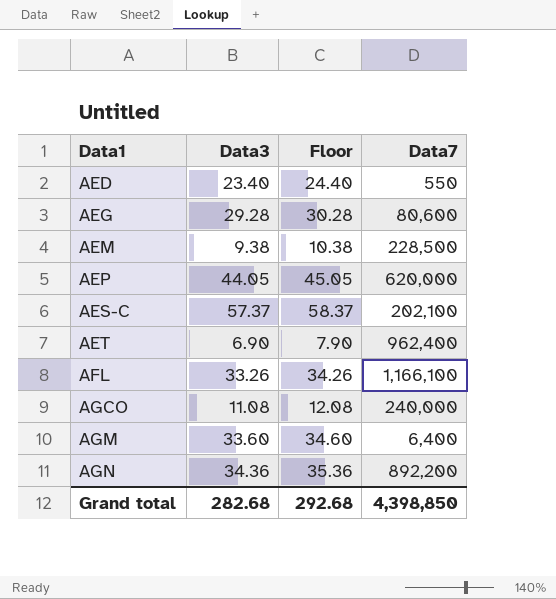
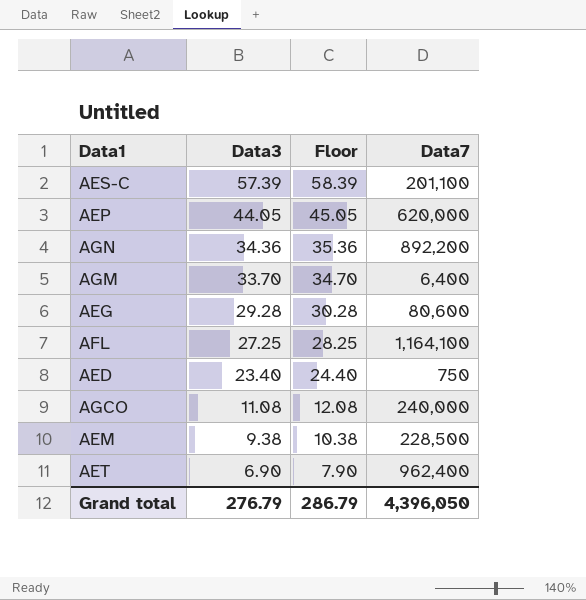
row order: Data1 ascending -> Data3 descending
AES-C | Data3: 57.37 -> 57.39
AES-C | Floor: 58.37 -> 58.39
AES-C | Data7: 202,100 -> 201,100
AGM | Data3: 33.60 -> 33.70
AGM | Floor: 34.60 -> 34.70
AFL | Data3: 33.26 -> 27.25
AFL | Floor: 34.26 -> 28.25
AFL | Data7: 1,166,100 -> 1,164,100
AED | Data7: 550 -> 750
Grand total | Data3: 282.68 -> 276.79
Grand total | Floor: 292.68 -> 286.79
Grand total | Data7: 4,398,850 -> 4,396,050

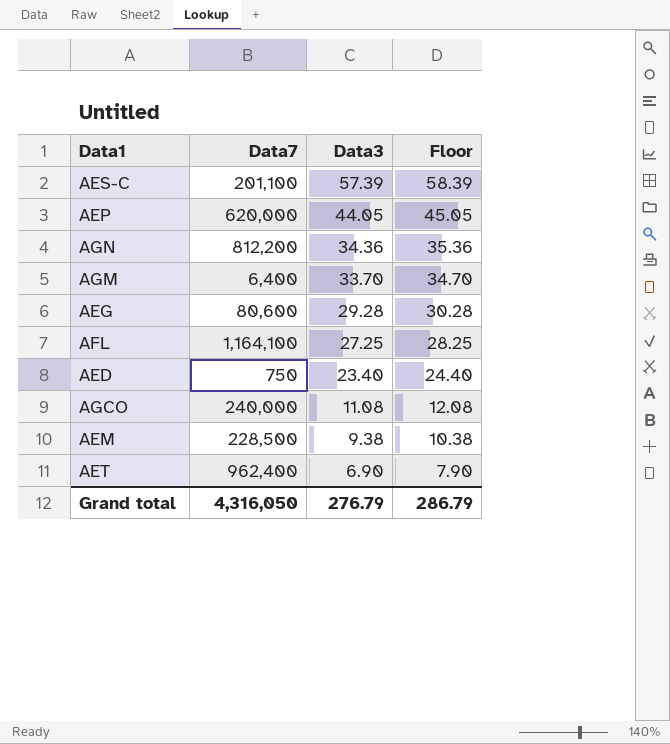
column Data7 | position: 4 -> 2
AGN | Data7: 892,200 -> 812,200
Grand total | Data7: 4,396,050 -> 4,316,050

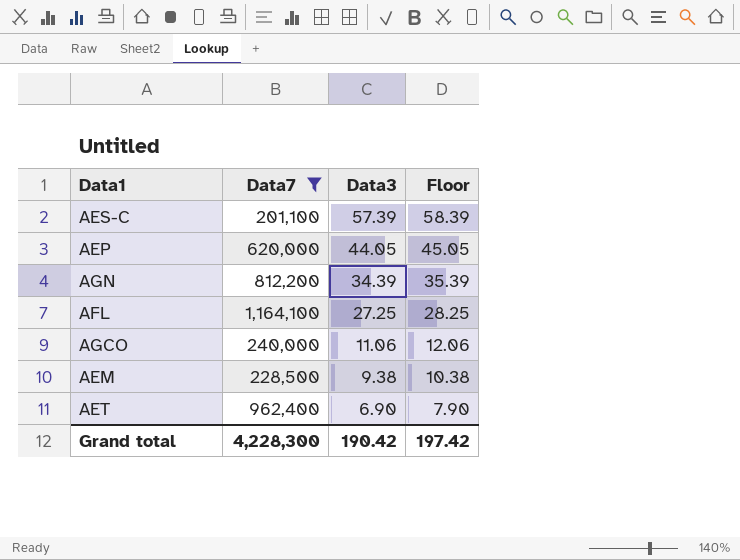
filter: none -> Data7 >= 201,100
AGN | Data3: 34.36 -> 34.39
AGN | Floor: 35.36 -> 35.39
AGCO | Data3: 11.08 -> 11.06
AGCO | Floor: 12.08 -> 12.06
Grand total | Data7: 4,316,050 -> 4,228,300
Grand total | Data3: 276.79 -> 190.42
Grand total | Floor: 286.79 -> 197.42

